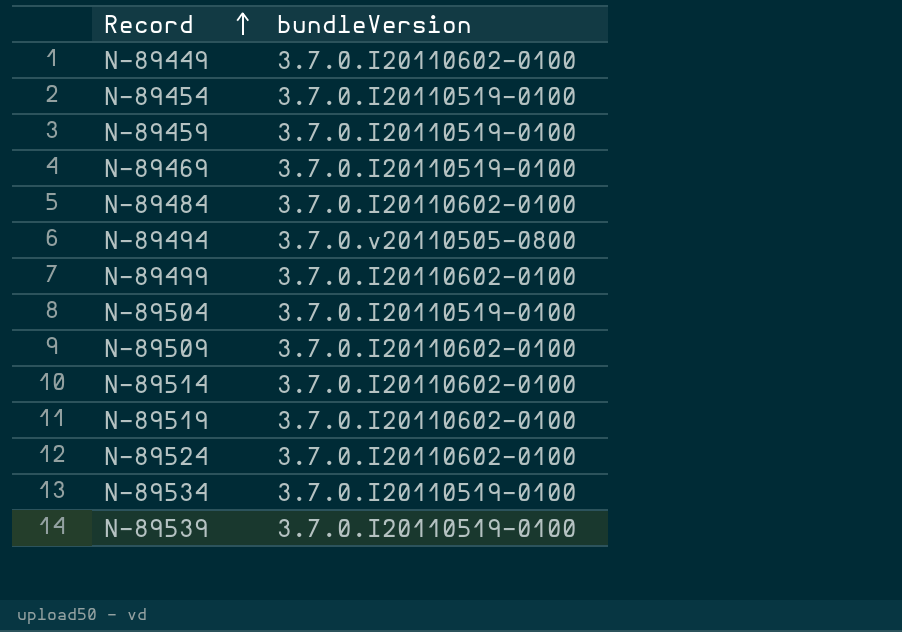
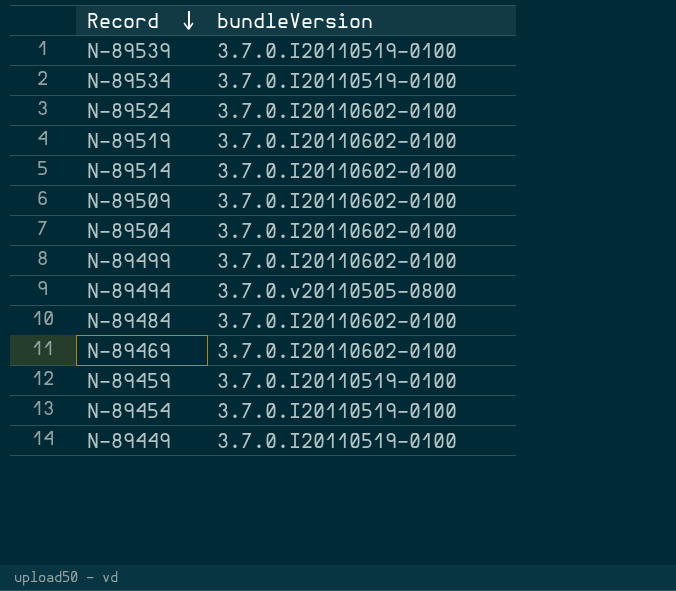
row order: Record ascending -> Record descending
N-89504 | bundleVersion: 3.7.0.I20110519-0100 -> 3.7.0.I20110602-0100
N-89469 | bundleVersion: 3.7.0.I20110519-0100 -> 3.7.0.I20110602-0100
N-89449 | bundleVersion: 3.7.0.I20110602-0100 -> 3.7.0.I20110519-0100

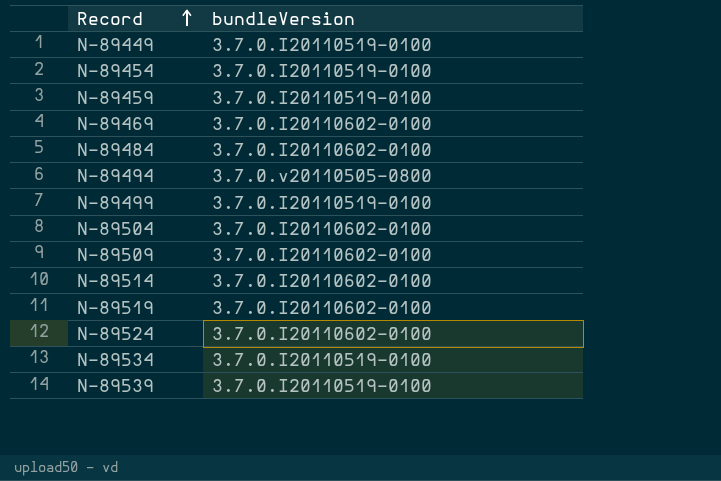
row order: Record descending -> Record ascending
N-89499 | bundleVersion: 3.7.0.I20110602-0100 -> 3.7.0.I20110519-0100

